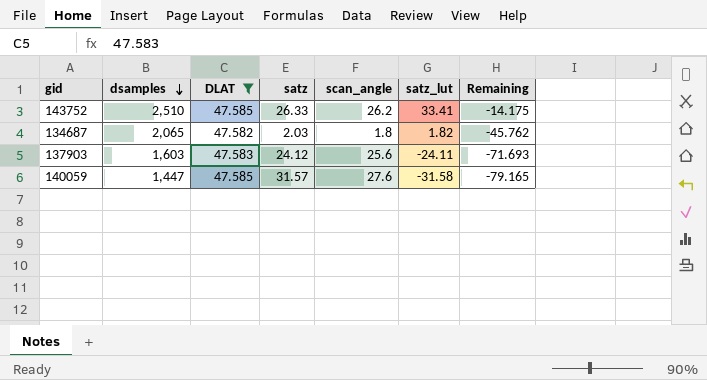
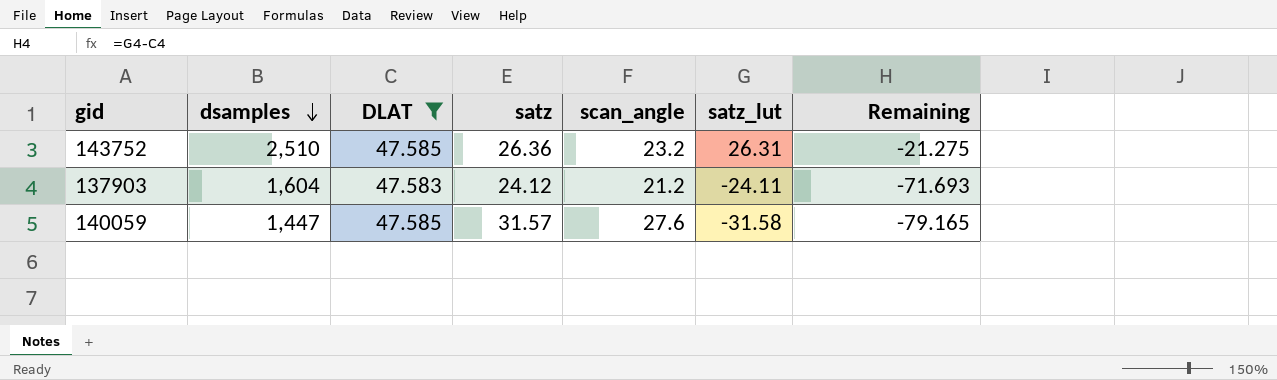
row 134687: 2,065 | 47.582 | 2.03 | 1.8 | 1.82 | -45.762 -> none
143752 | satz: 26.33 -> 26.36
143752 | scan_angle: 26.2 -> 23.2
143752 | satz_lut: 33.41 -> 26.31
143752 | Remaining: -14.175 -> -21.275
137903 | dsamples: 1,603 -> 1,604
137903 | scan_angle: 25.6 -> 21.2

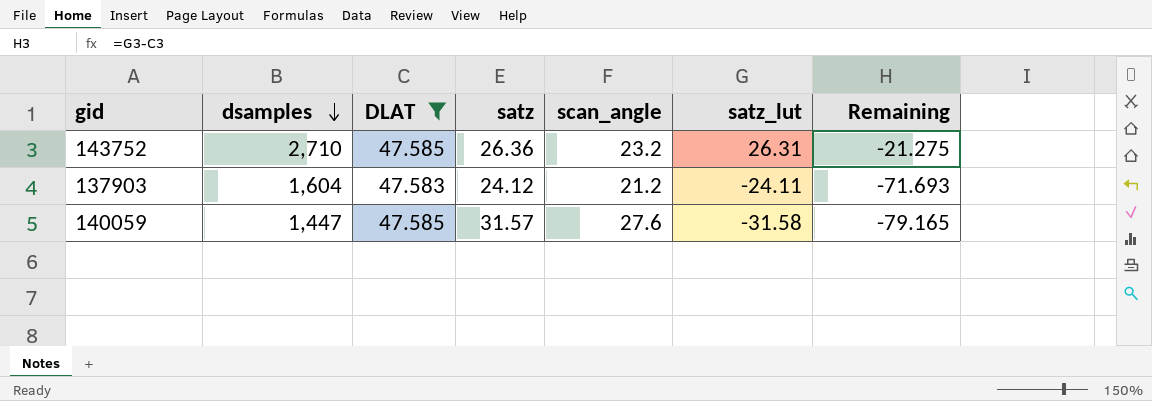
143752 | dsamples: 2,510 -> 2,710

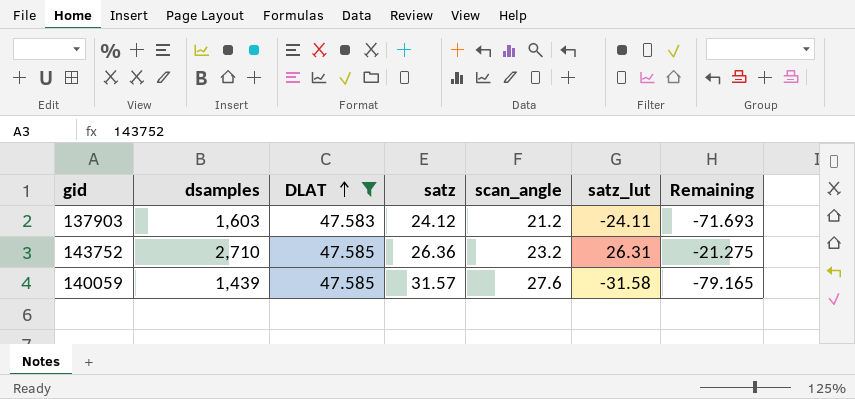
row order: dsamples descending -> DLAT ascending
137903 | dsamples: 1,604 -> 1,603
140059 | dsamples: 1,447 -> 1,439

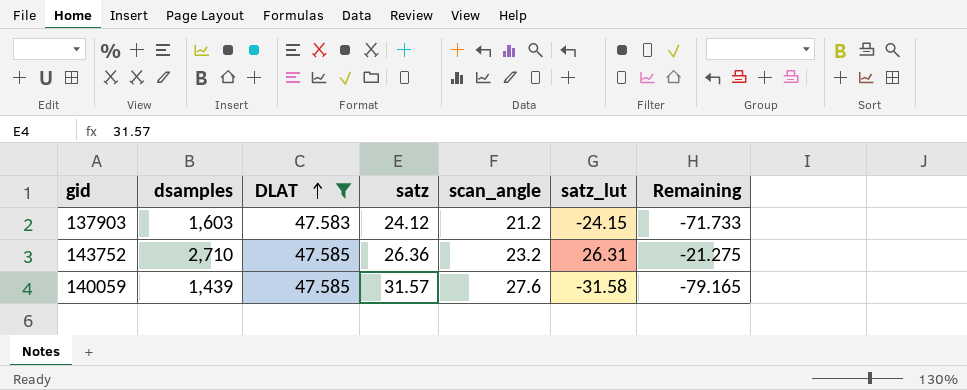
137903 | satz_lut: -24.11 -> -24.15
137903 | Remaining: -71.693 -> -71.733

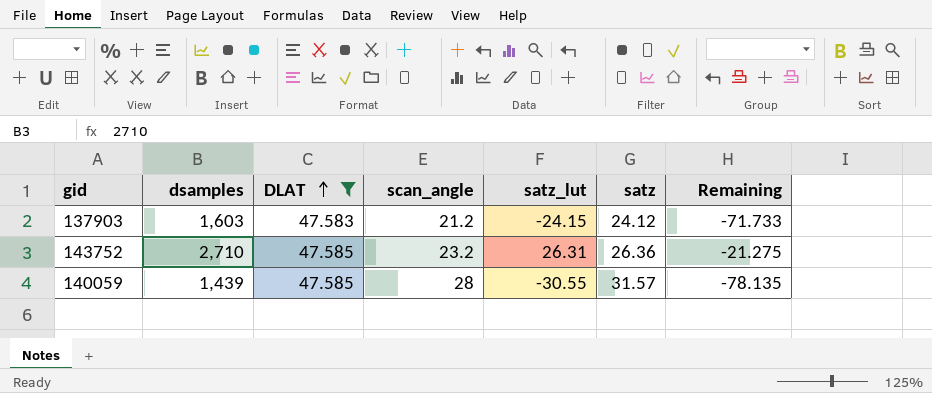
column satz | position: 4 -> 6
140059 | scan_angle: 27.6 -> 28
140059 | satz_lut: -31.58 -> -30.55
140059 | Remaining: -79.165 -> -78.135

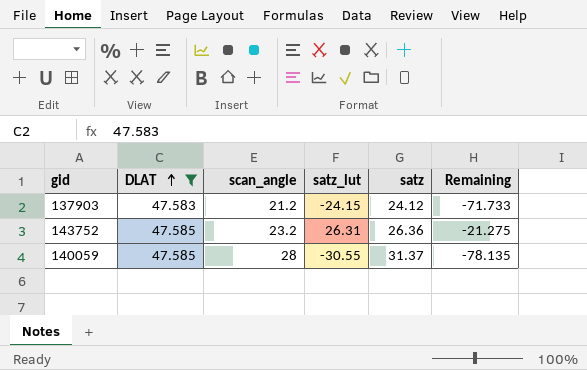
column dsamples | position: 2 -> none
140059 | satz: 31.57 -> 31.37

